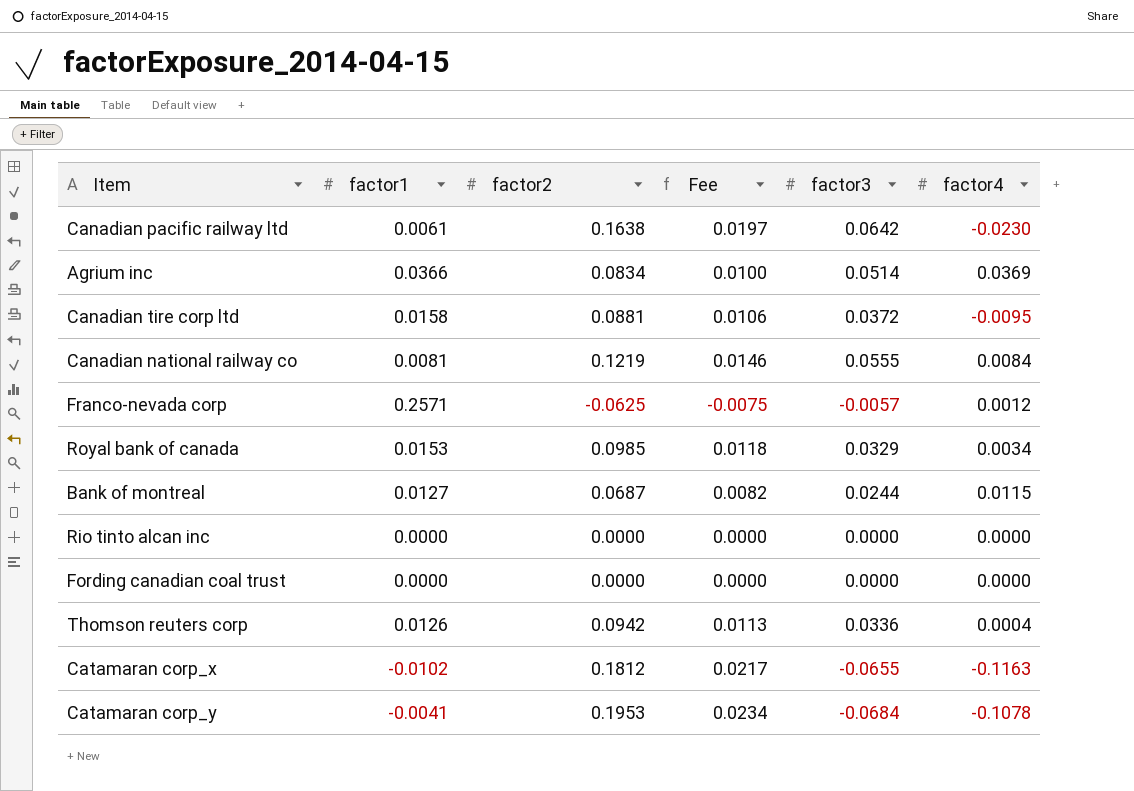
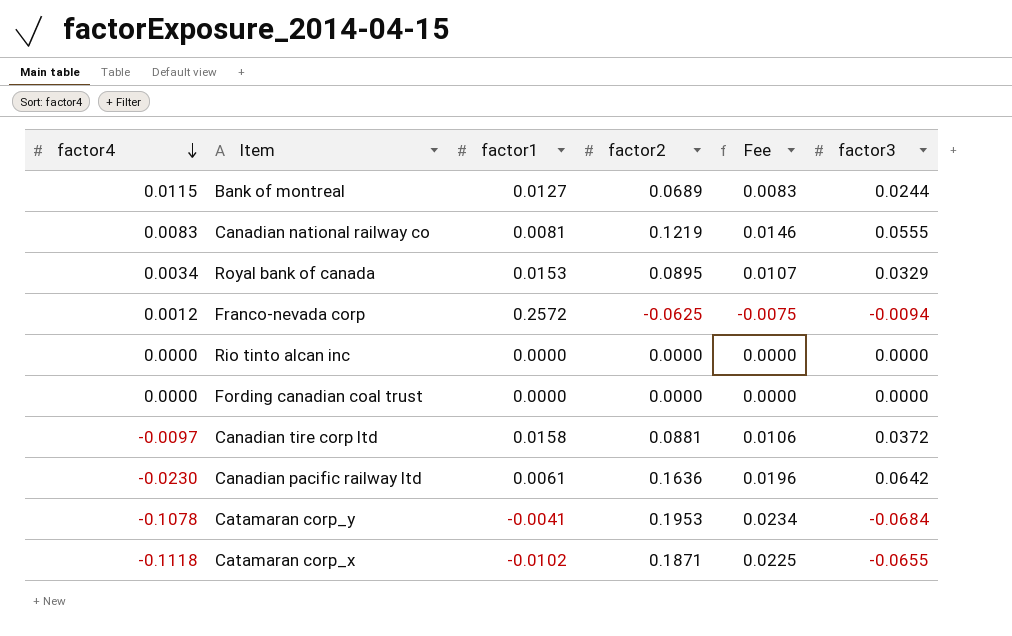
row order: none -> factor4 descending
column factor4 | position: 6 -> 1
row Agrium inc: 0.0366 | 0.0834 | 0.0100 | 0.0514 | 0.0369 -> none
row Thomson reuters corp: 0.0126 | 0.0942 | 0.0113 | 0.0336 | 0.0004 -> none
Bank of montreal | factor2: 0.0687 -> 0.0689
Bank of montreal | Fee: 0.0082 -> 0.0083
Canadian national railway co | factor4: 0.0084 -> 0.0083
Royal bank of canada | factor2: 0.0985 -> 0.0895
Royal bank of canada | Fee: 0.0118 -> 0.0107
Franco-nevada corp | factor1: 0.2571 -> 0.2572
Franco-nevada corp | factor3: -0.0057 -> -0.0094
Canadian tire corp ltd | factor4: -0.0095 -> -0.0097
Canadian pacific railway ltd | factor2: 0.1638 -> 0.1636
Canadian pacific railway ltd | Fee: 0.0197 -> 0.0196
Catamaran corp_x | factor4: -0.1163 -> -0.1118
Catamaran corp_x | factor2: 0.1812 -> 0.1871
Catamaran corp_x | Fee: 0.0217 -> 0.0225

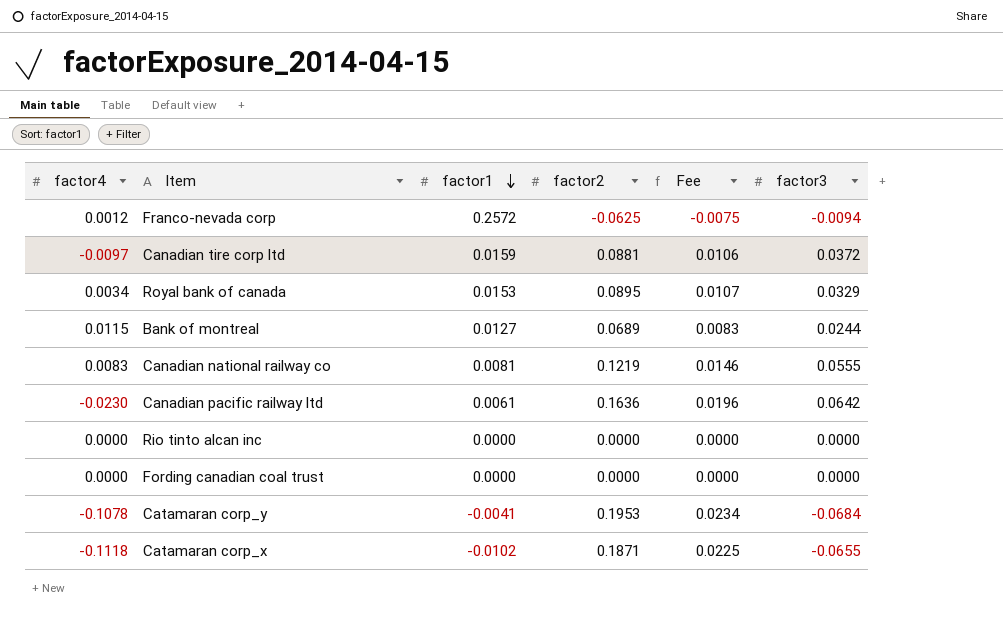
row order: factor4 descending -> factor1 descending
Canadian tire corp ltd | factor1: 0.0158 -> 0.0159

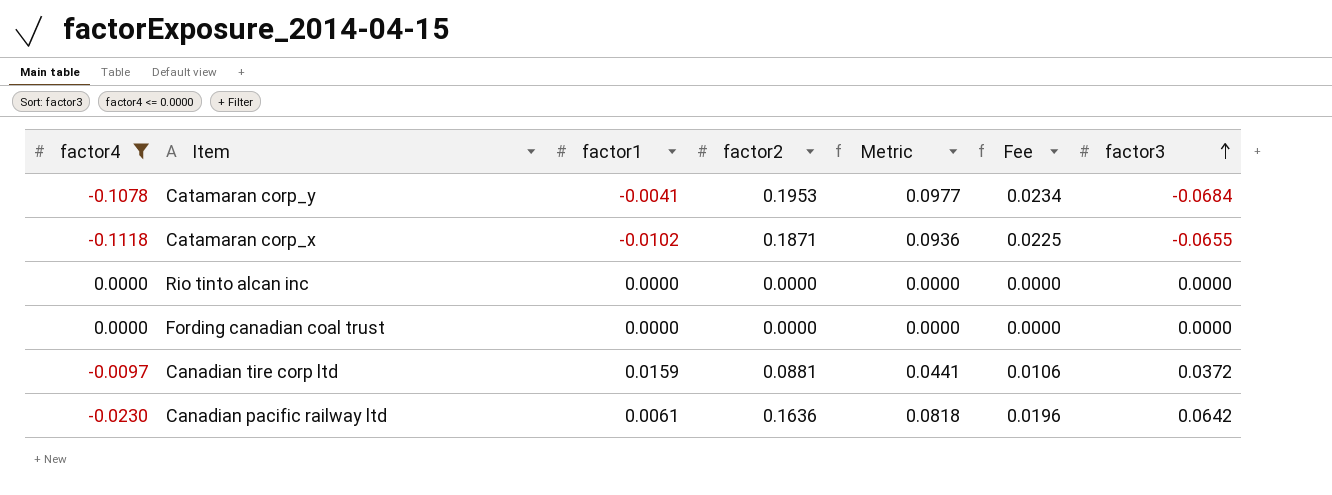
filter: none -> factor4 <= 0.0000
row order: factor1 descending -> factor3 ascending
column Metric | formula: none -> [factor2] * 0.5

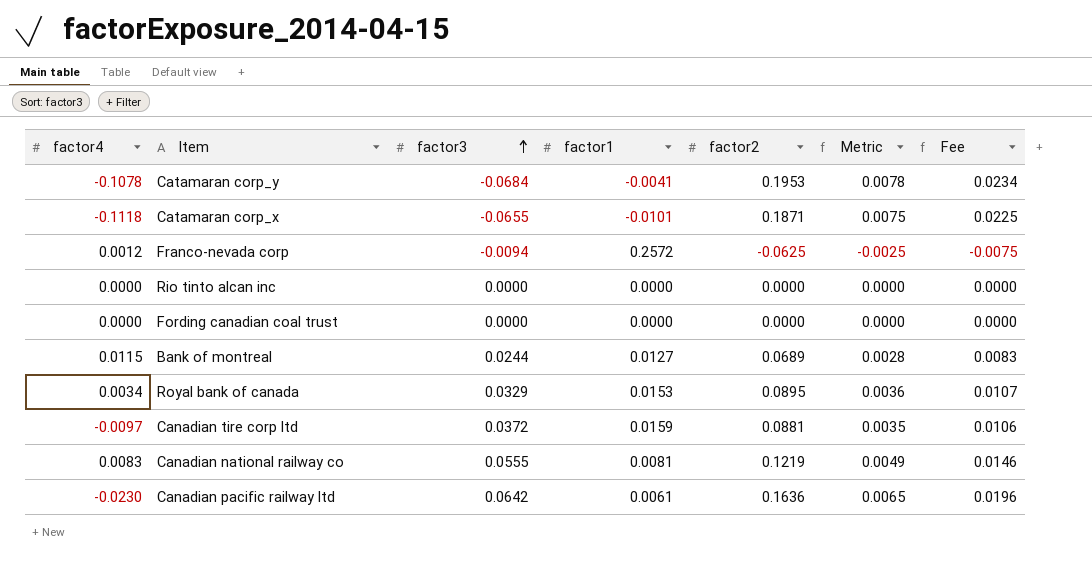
filter: factor4 <= 0.0000 -> none
column factor3 | position: 7 -> 3
column Metric | formula: [factor2] * 0.5 -> [factor2] * 0.04
Catamaran corp_x | factor1: -0.0102 -> -0.0101

